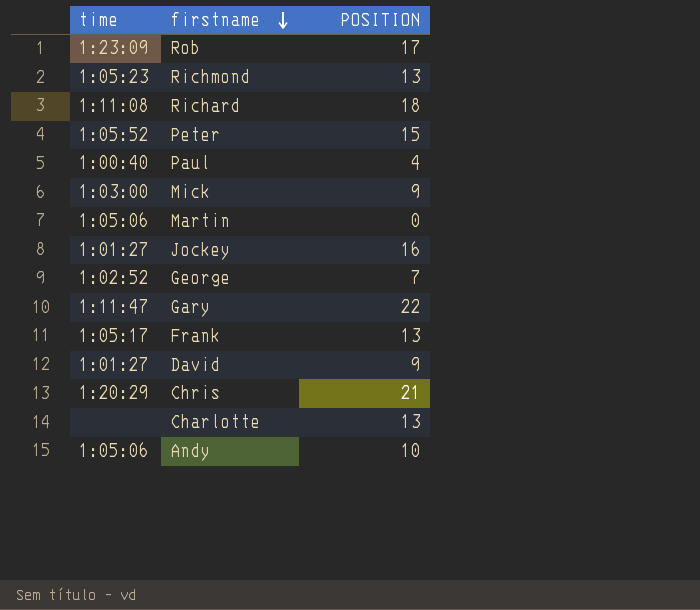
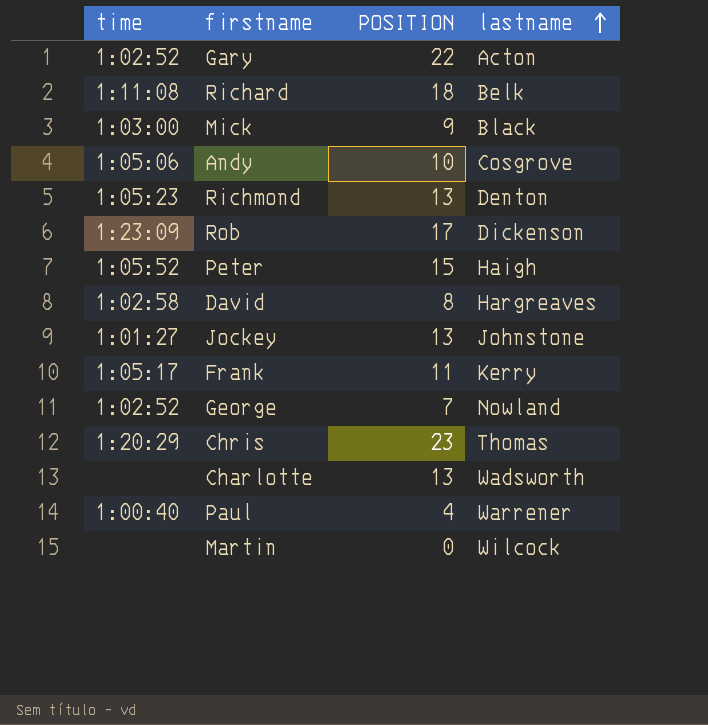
row order: firstname descending -> lastname ascending
column lastname | position: none -> 4
Gary | time: 1:11:47 -> 1:02:52
David | time: 1:01:27 -> 1:02:58
David | POSITION: 9 -> 8
Jockey | POSITION: 16 -> 13
Frank | POSITION: 13 -> 11
Chris | POSITION: 21 -> 23
Martin | time: 1:05:06 -> none

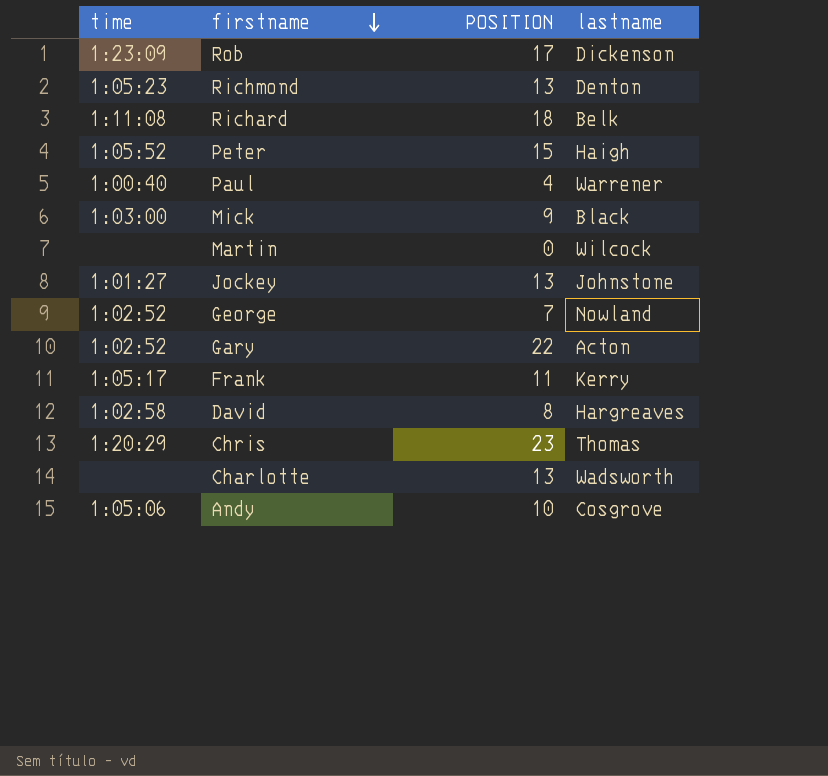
row order: lastname ascending -> firstname descending

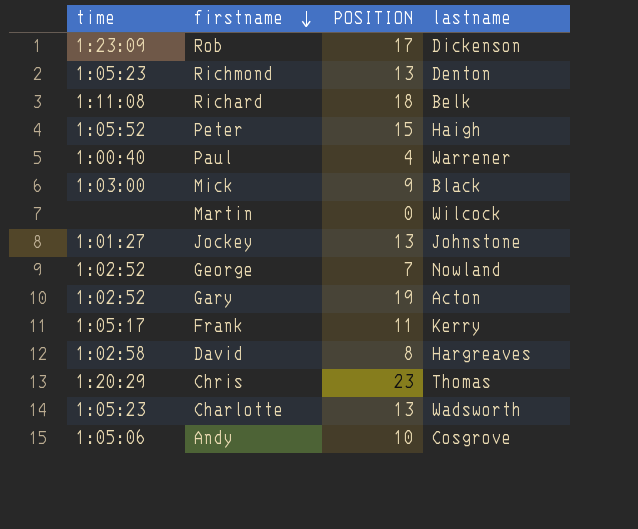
Gary | POSITION: 22 -> 19
Charlotte | time: none -> 1:05:23

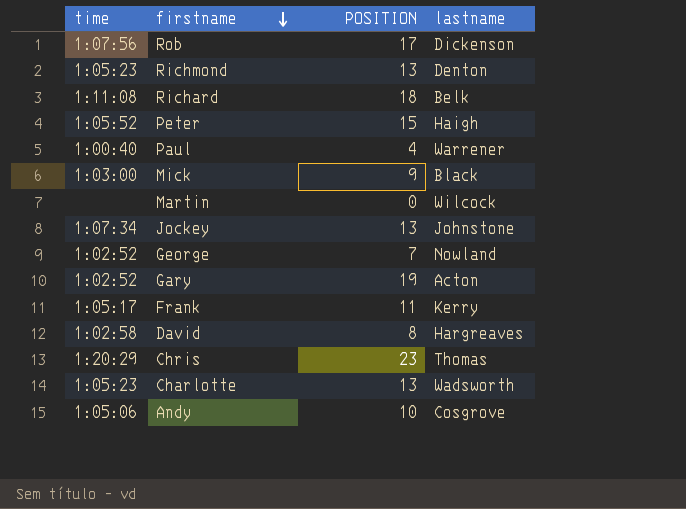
Rob | time: 1:23:09 -> 1:07:56
Jockey | time: 1:01:27 -> 1:07:34

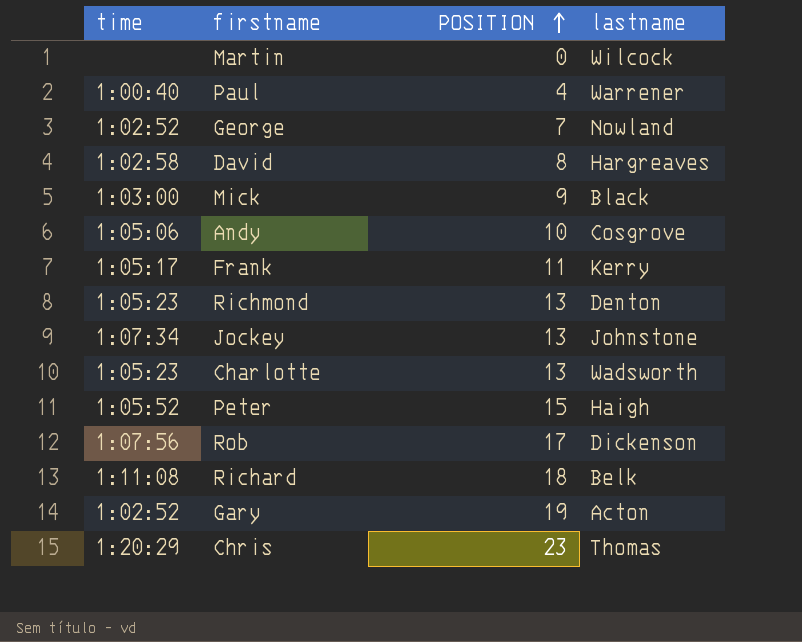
row order: firstname descending -> POSITION ascending

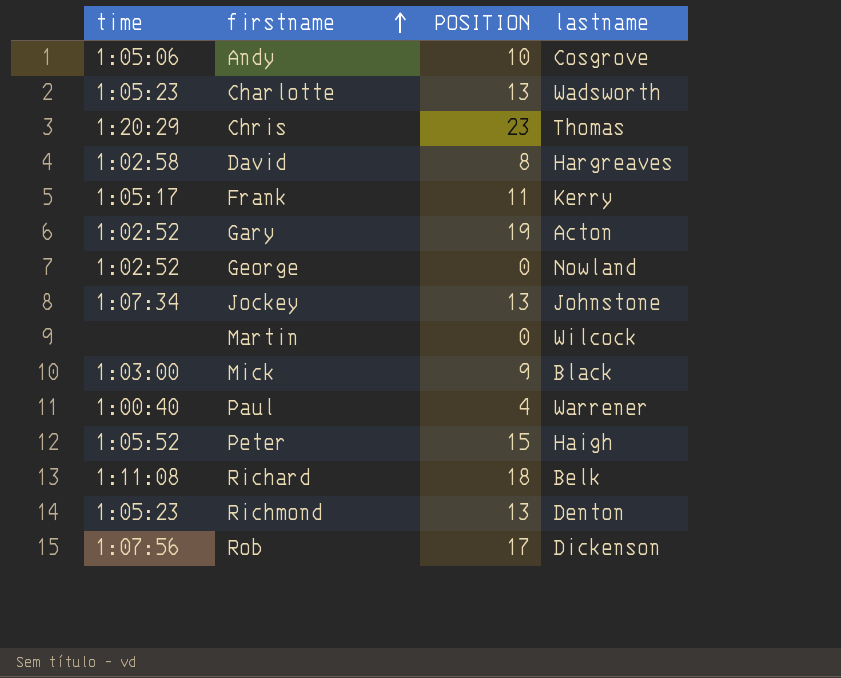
row order: POSITION ascending -> firstname ascending
George | POSITION: 7 -> 0

